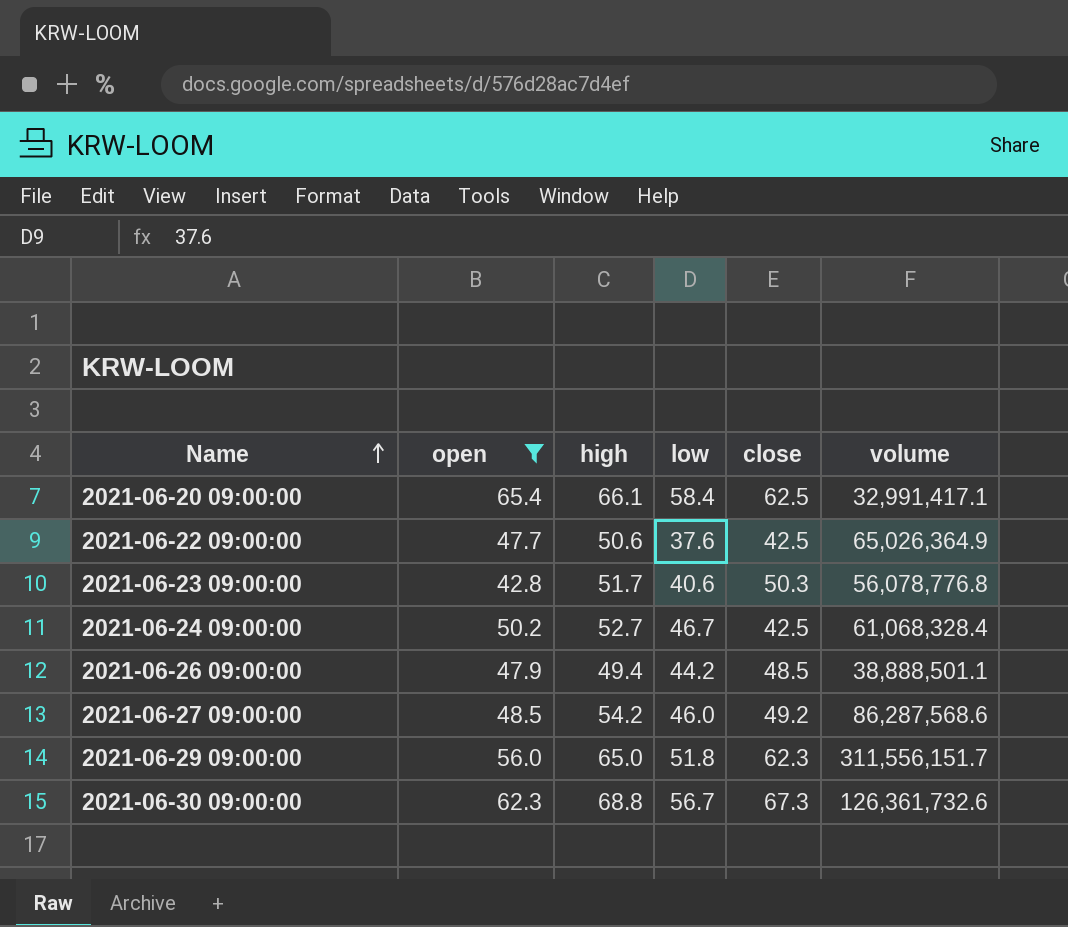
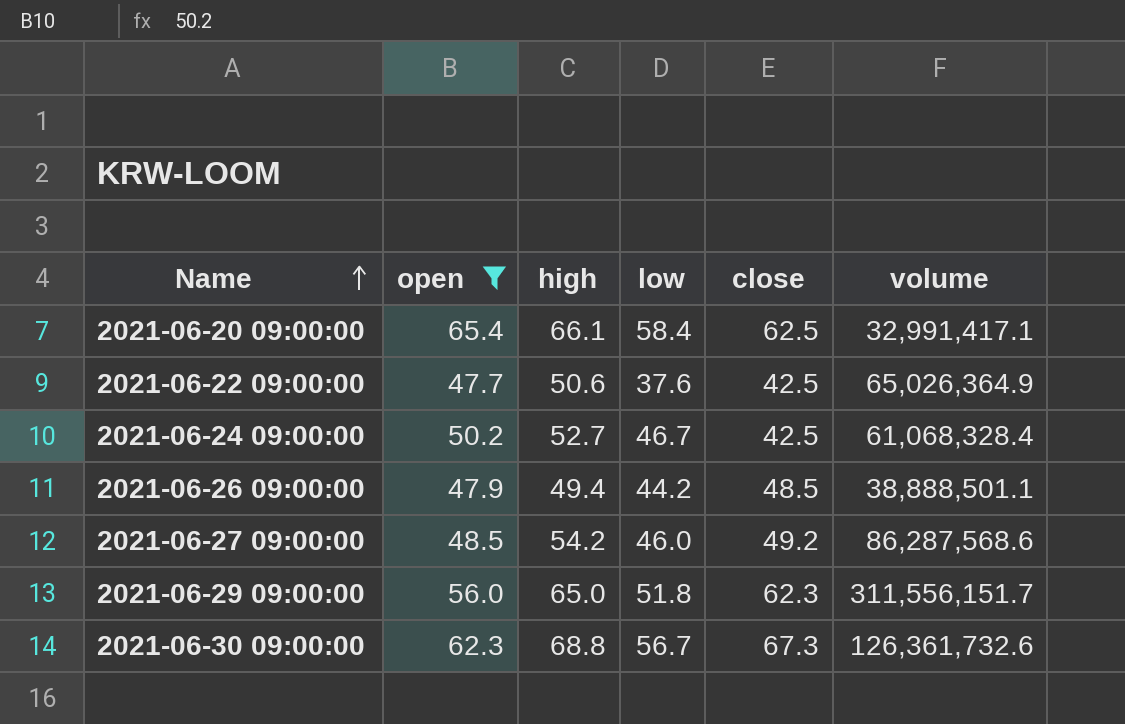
row 2021-06-23 09:00:00: 42.8 | 51.7 | 40.6 | 50.3 | 56,078,776.8 -> none

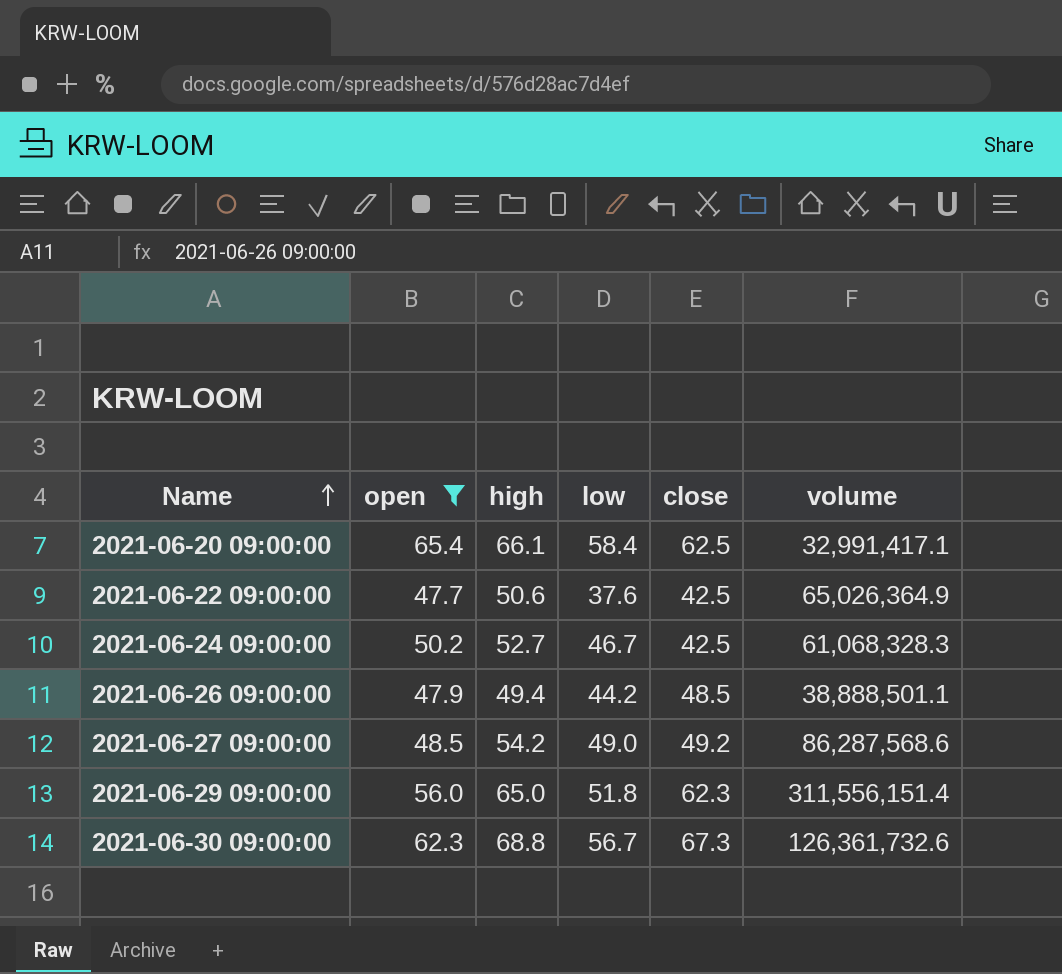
2021-06-24 09:00:00 | volume: 61,068,328.4 -> 61,068,328.3
2021-06-27 09:00:00 | low: 46.0 -> 49.0
2021-06-29 09:00:00 | volume: 311,556,151.7 -> 311,556,151.4

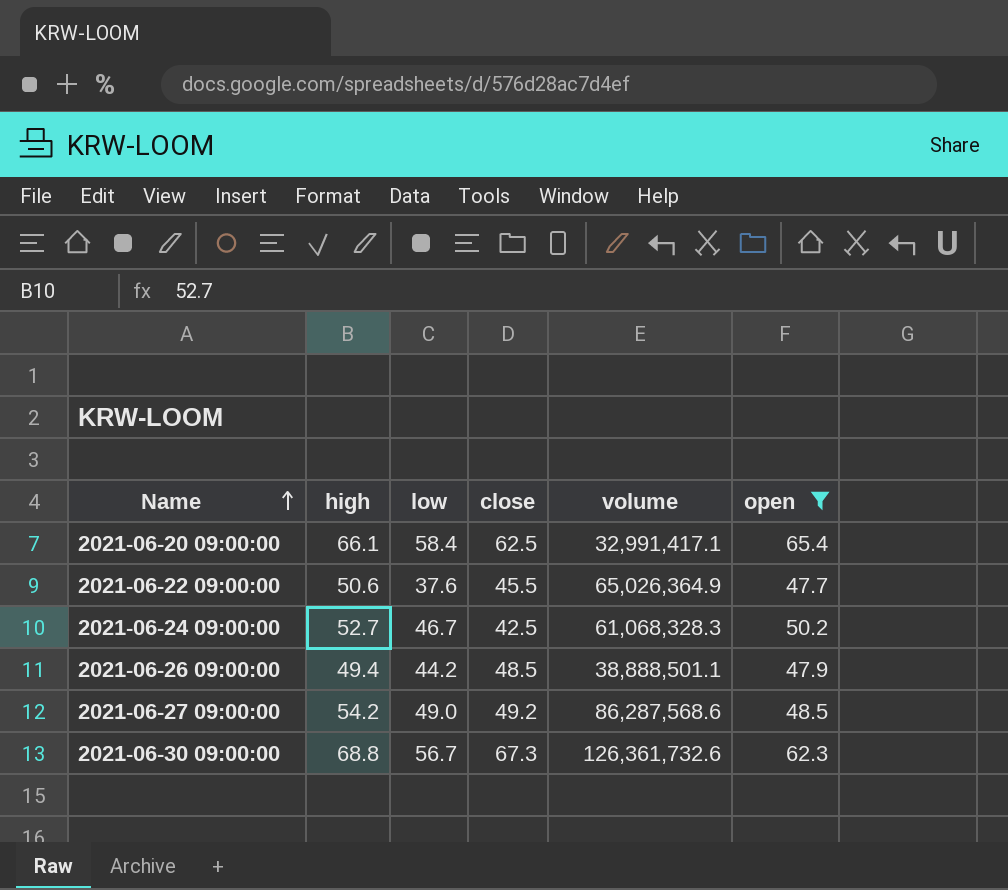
column open | position: 2 -> 6
row 2021-06-29 09:00:00: 56.0 | 65.0 | 51.8 | 62.3 | 311,556,151.4 -> none
2021-06-22 09:00:00 | close: 42.5 -> 45.5

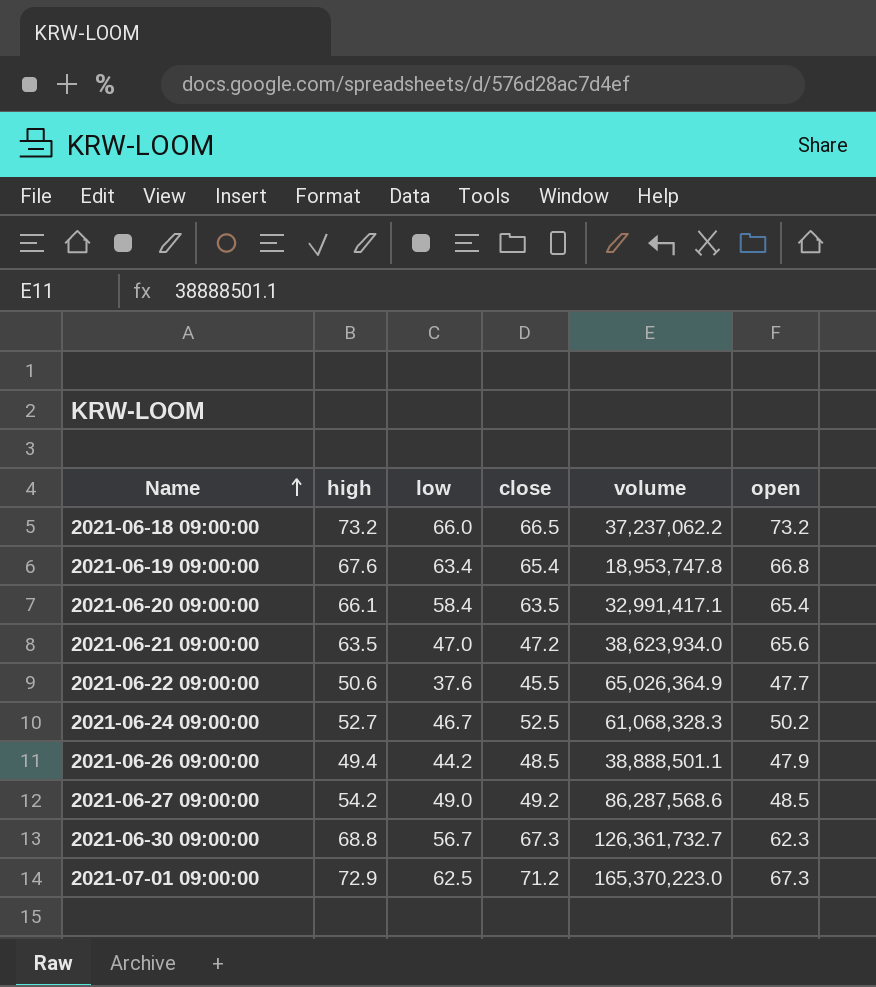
filter: open <= 65.4 -> none
2021-06-20 09:00:00 | close: 62.5 -> 63.5
2021-06-24 09:00:00 | close: 42.5 -> 52.5
2021-06-30 09:00:00 | volume: 126,361,732.6 -> 126,361,732.7

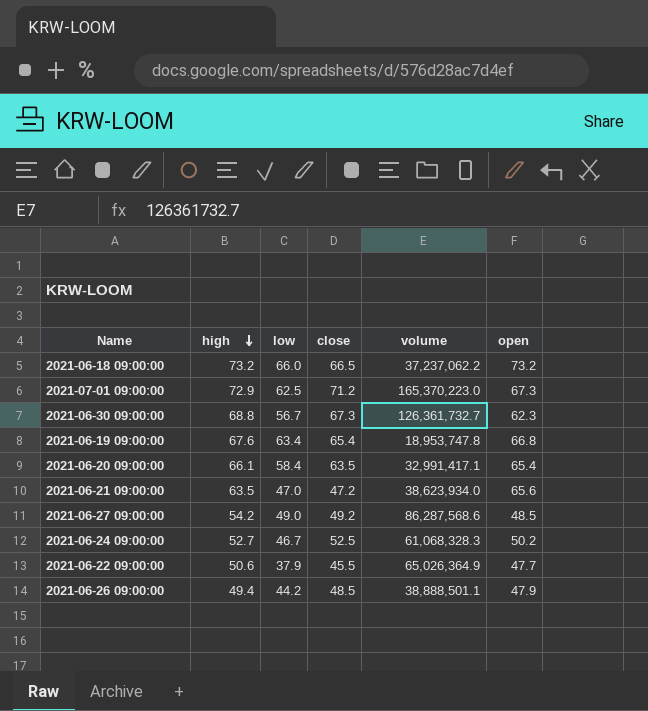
row order: Name ascending -> high descending
2021-06-22 09:00:00 | low: 37.6 -> 37.9

